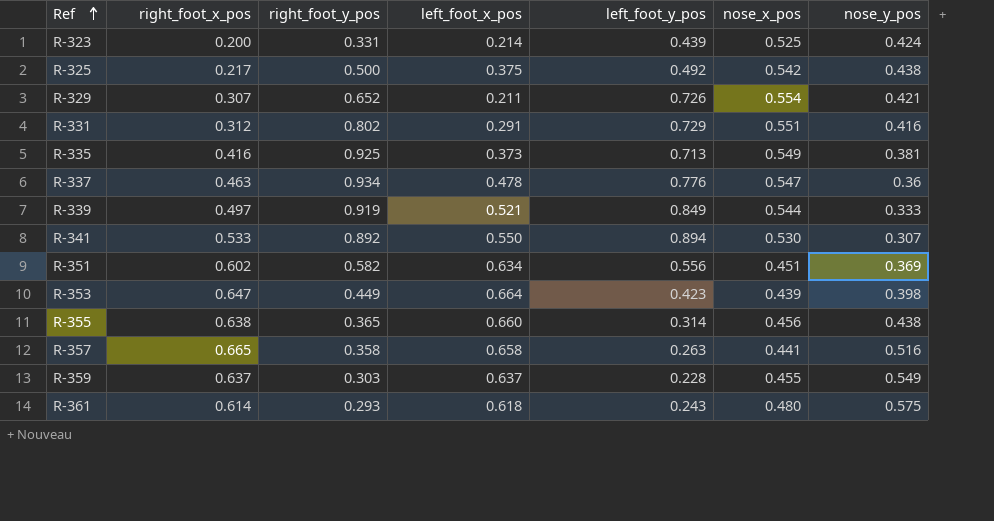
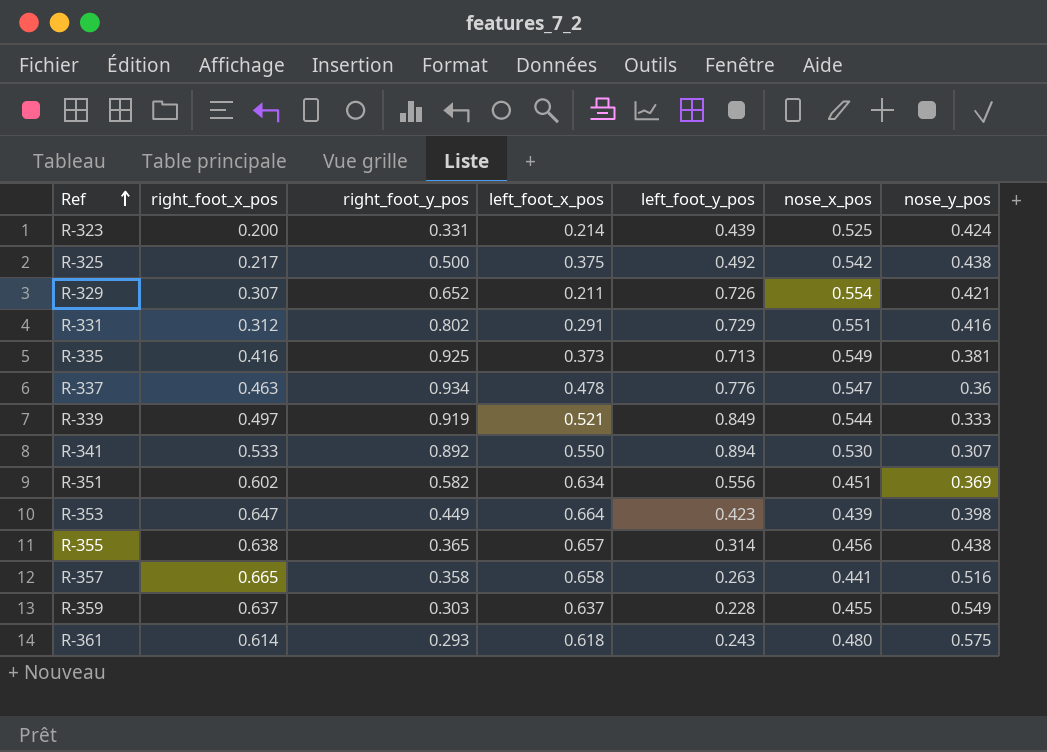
R-355 | left_foot_x_pos: 0.660 -> 0.657

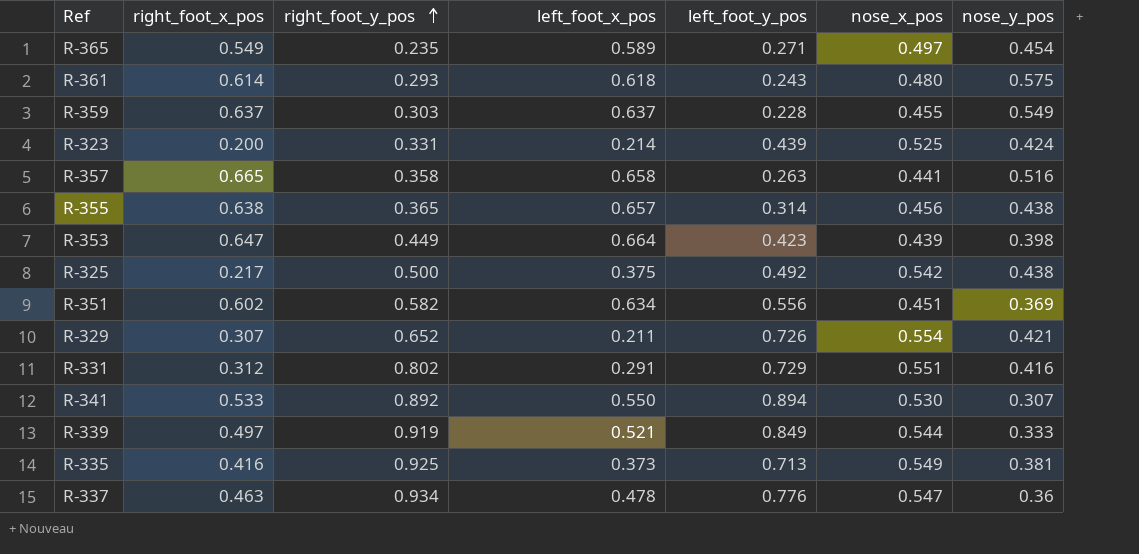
row order: Ref ascending -> right_foot_y_pos ascending
row R-365: none -> 0.549 | 0.235 | 0.589 | 0.271 | 0.497 | 0.454

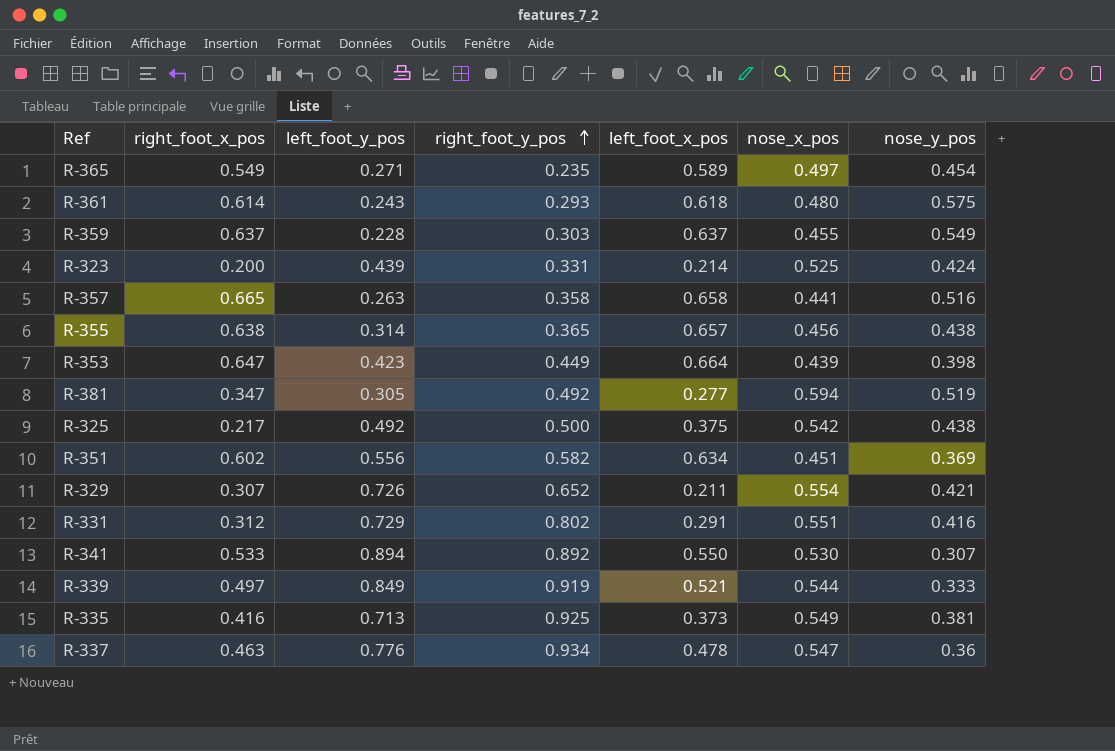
column left_foot_y_pos | position: 5 -> 3
row R-381: none -> 0.347 | 0.305 | 0.492 | 0.277 | 0.594 | 0.519

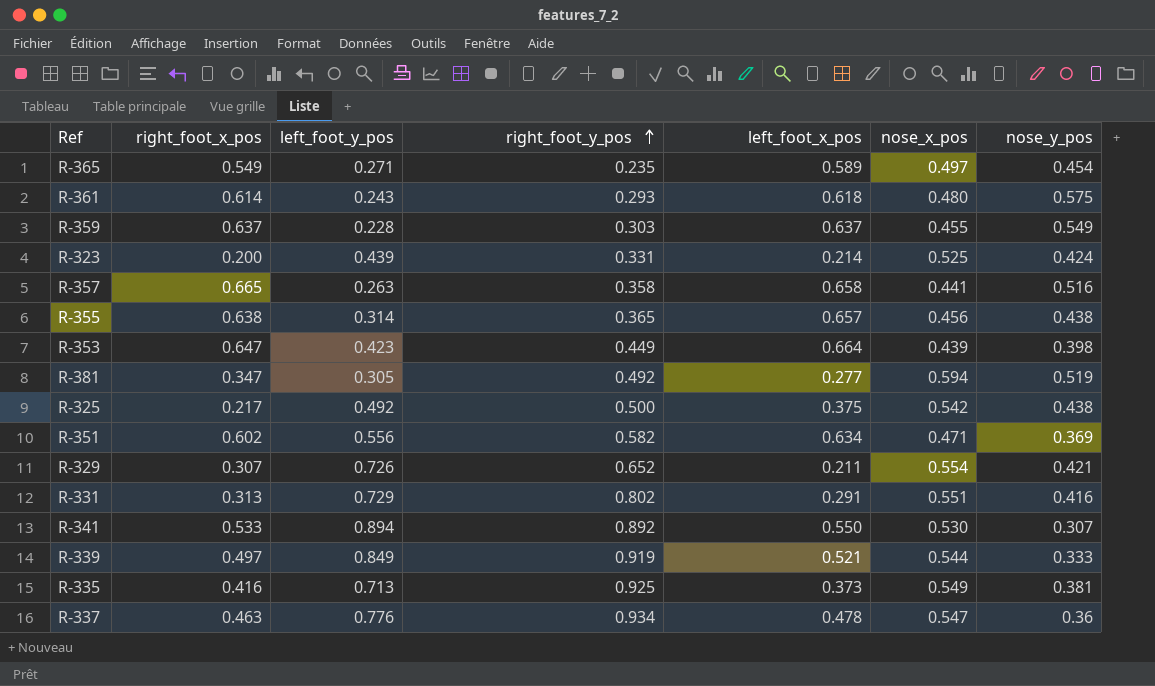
R-351 | nose_x_pos: 0.451 -> 0.471
R-331 | right_foot_x_pos: 0.312 -> 0.313

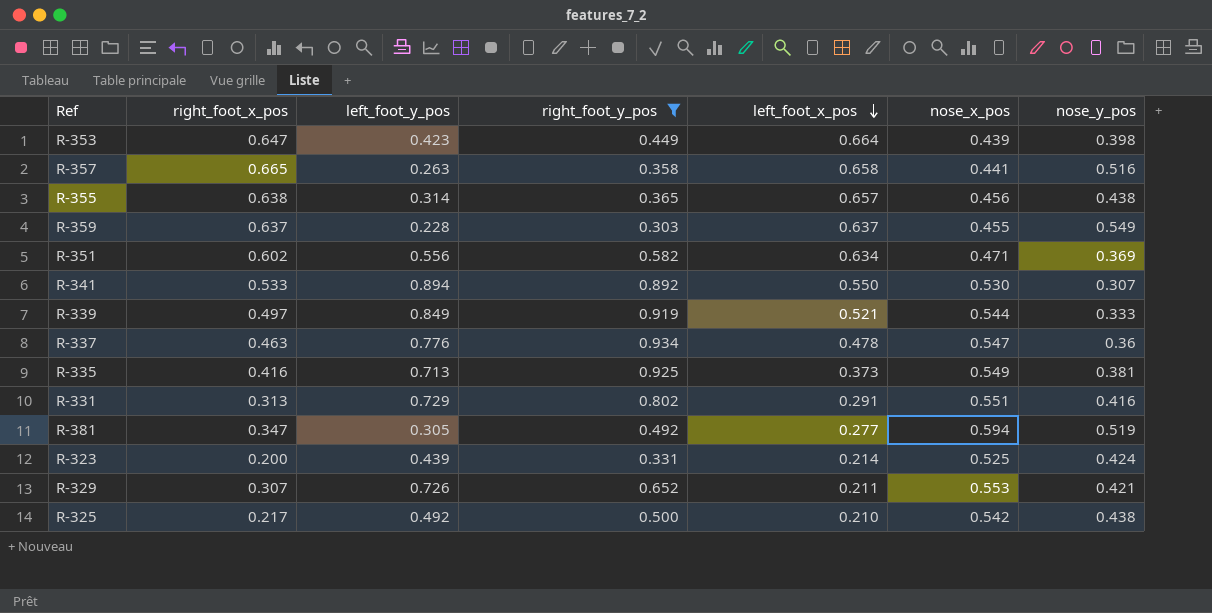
filter: none -> right_foot_y_pos >= 0.303
row order: right_foot_y_pos ascending -> left_foot_x_pos descending
R-329 | nose_x_pos: 0.554 -> 0.553
R-325 | left_foot_x_pos: 0.375 -> 0.210

